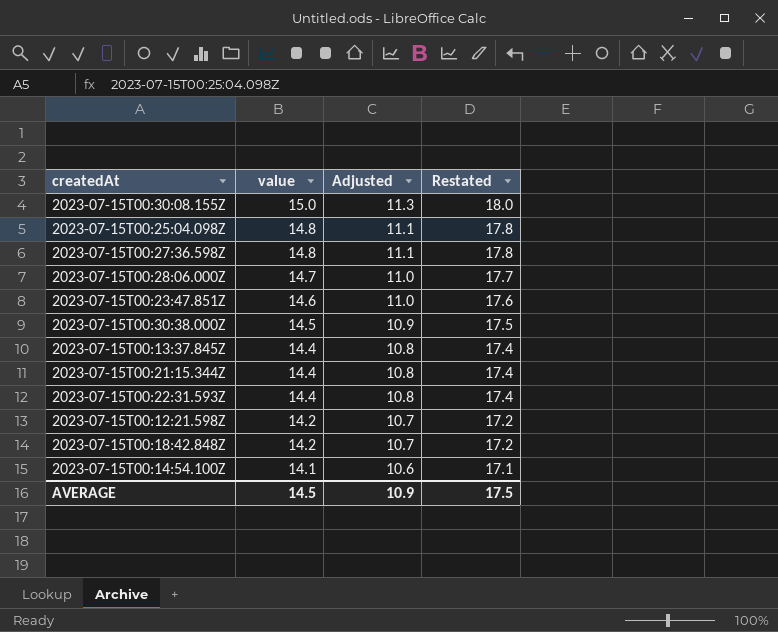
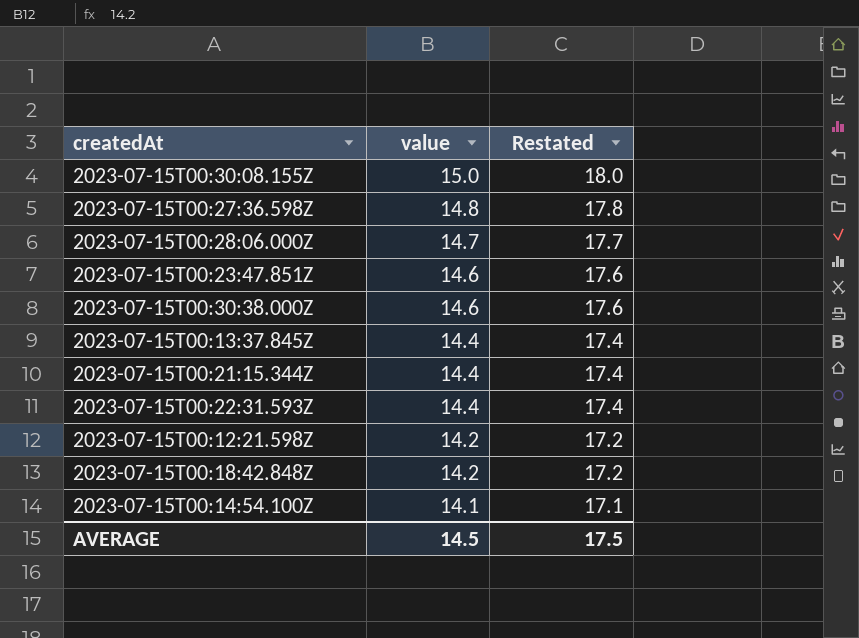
column Adjusted | formula: [value] * 0.75 -> none
row 2023-07-15T00:25:04.098Z: 14.8 | 11.1 | 17.8 -> none
2023-07-15T00:30:38.000Z | value: 14.5 -> 14.6
2023-07-15T00:30:38.000Z | Restated: 17.5 -> 17.6

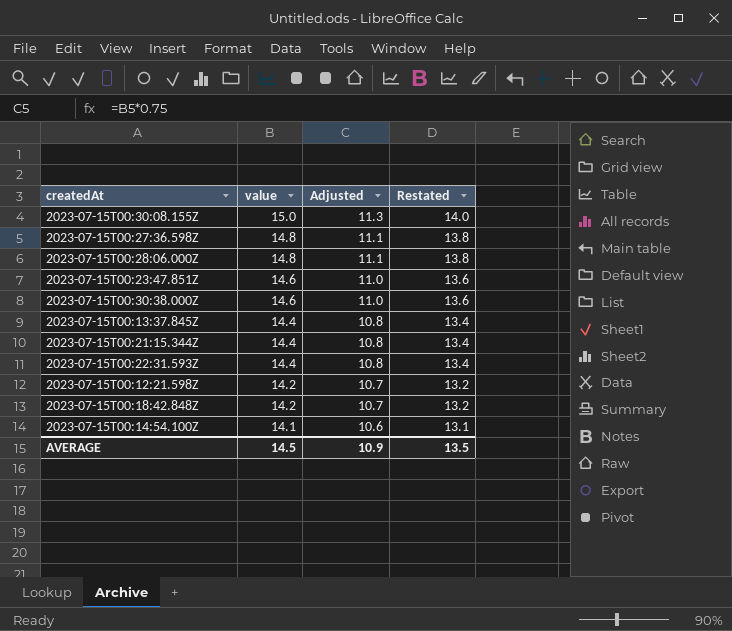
column Adjusted | formula: none -> [value] * 0.75
column Restated | formula: [value] + 3 -> [value] - 1
2023-07-15T00:28:06.000Z | value: 14.7 -> 14.8
AVERAGE | Restated: 17.5 -> 13.5

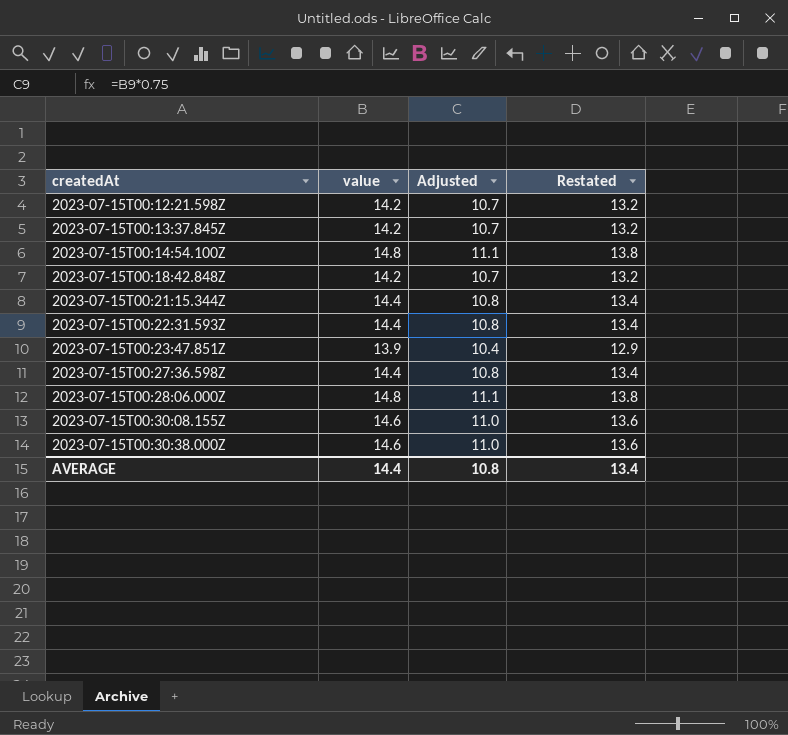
row order: value descending -> createdAt ascending
2023-07-15T00:13:37.845Z | value: 14.4 -> 14.2
2023-07-15T00:13:37.845Z | Adjusted: 10.8 -> 10.7
2023-07-15T00:13:37.845Z | Restated: 13.4 -> 13.2
2023-07-15T00:14:54.100Z | value: 14.1 -> 14.8
2023-07-15T00:14:54.100Z | Adjusted: 10.6 -> 11.1
2023-07-15T00:14:54.100Z | Restated: 13.1 -> 13.8
2023-07-15T00:23:47.851Z | value: 14.6 -> 13.9
2023-07-15T00:23:47.851Z | Adjusted: 11.0 -> 10.4
2023-07-15T00:23:47.851Z | Restated: 13.6 -> 12.9
2023-07-15T00:27:36.598Z | value: 14.8 -> 14.4
2023-07-15T00:27:36.598Z | Adjusted: 11.1 -> 10.8
2023-07-15T00:27:36.598Z | Restated: 13.8 -> 13.4
2023-07-15T00:30:08.155Z | value: 15.0 -> 14.6
2023-07-15T00:30:08.155Z | Adjusted: 11.3 -> 11.0
2023-07-15T00:30:08.155Z | Restated: 14.0 -> 13.6
AVERAGE | value: 14.5 -> 14.4
AVERAGE | Adjusted: 10.9 -> 10.8
AVERAGE | Restated: 13.5 -> 13.4

